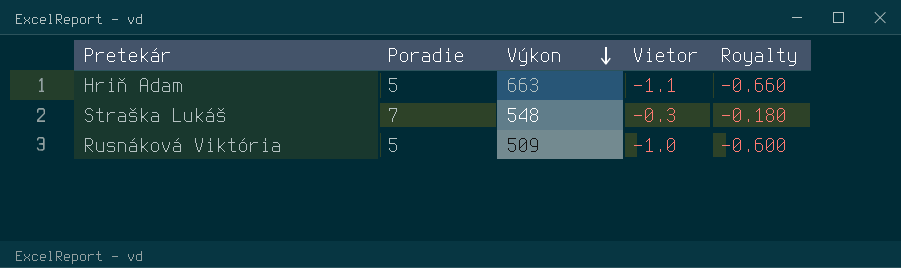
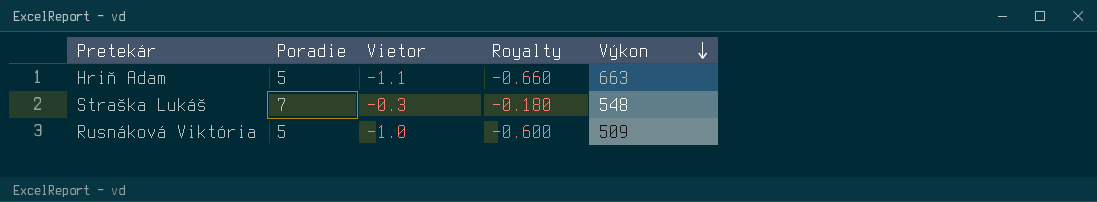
column Výkon | position: 3 -> 5

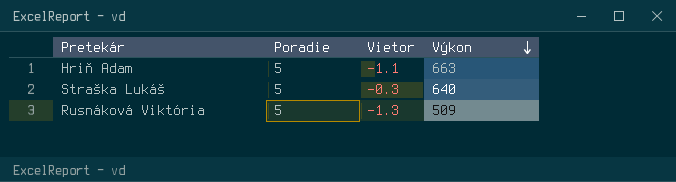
column Royalty | formula: [Vietor] * 0.6 -> none
Straška Lukáš | Poradie: 7 -> 5
Straška Lukáš | Výkon: 548 -> 640
Rusnáková Viktória | Vietor: -1.0 -> -1.3

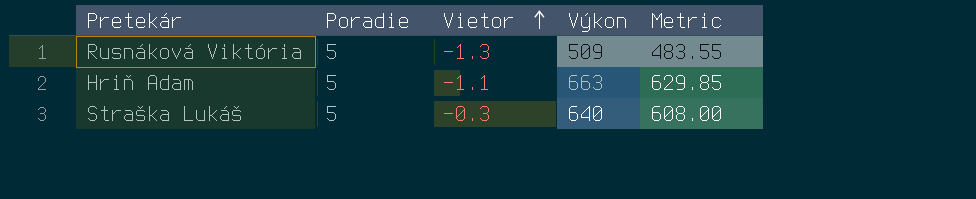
row order: Výkon descending -> Vietor ascending
column Metric | formula: none -> [Výkon] * 0.95

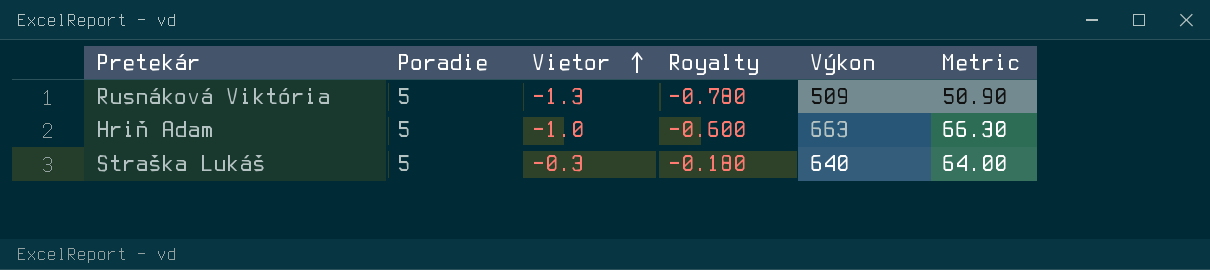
column Royalty | formula: none -> [Vietor] * 0.6
column Metric | formula: [Výkon] * 0.95 -> [Výkon] * 0.1
Hriň Adam | Vietor: -1.1 -> -1.0

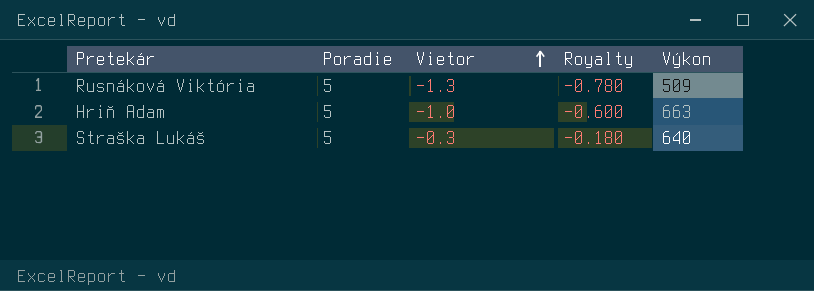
column Metric | formula: [Výkon] * 0.1 -> none

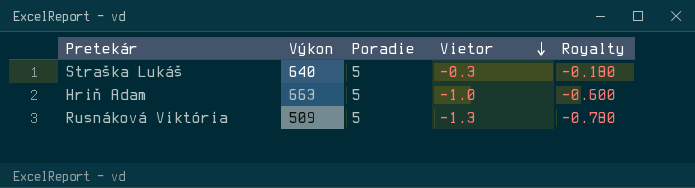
row order: Vietor ascending -> Vietor descending
column Výkon | position: 5 -> 2

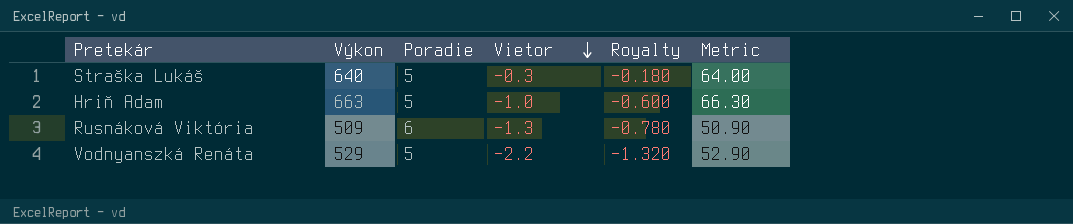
column Metric | formula: none -> [Výkon] * 0.1
Rusnáková Viktória | Poradie: 5 -> 6
row Vodnyanszká Renáta: none -> 529 | 5 | -2.2 | -1.320 | 52.90

